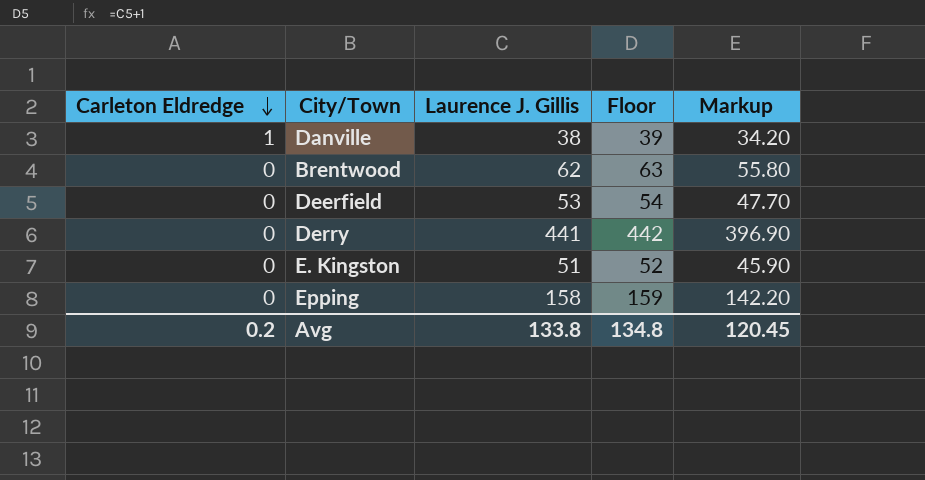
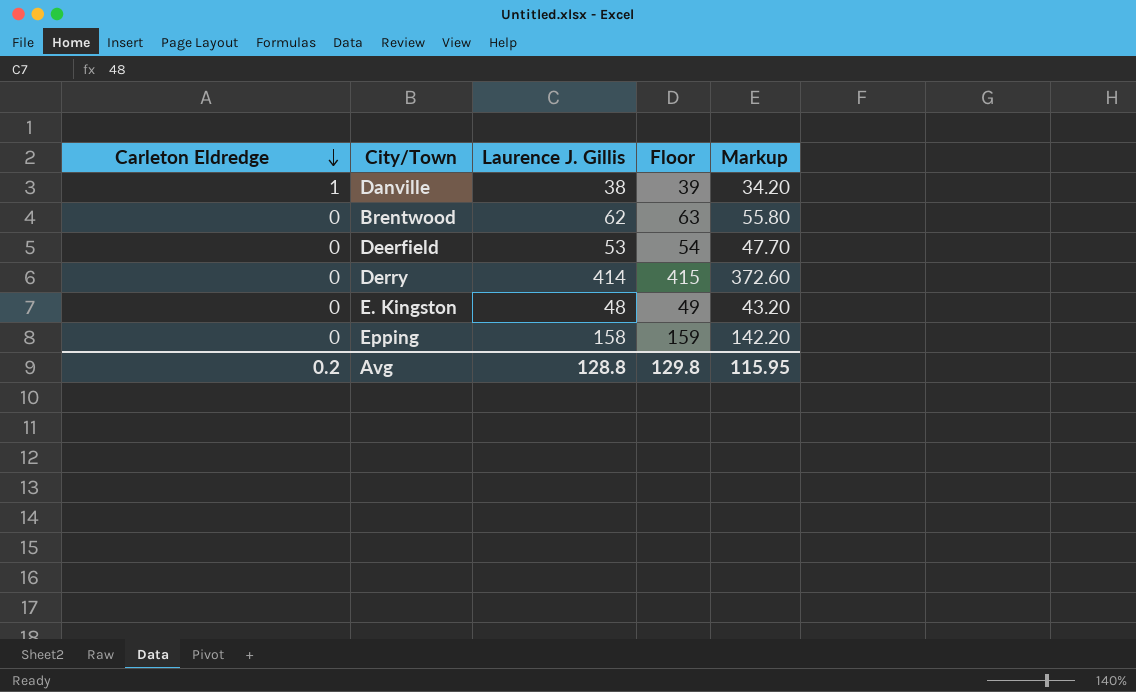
Derry | Laurence J. Gillis: 441 -> 414
Derry | Floor: 442 -> 415
Derry | Markup: 396.90 -> 372.60
E. Kingston | Laurence J. Gillis: 51 -> 48
E. Kingston | Floor: 52 -> 49
E. Kingston | Markup: 45.90 -> 43.20
Avg | Laurence J. Gillis: 133.8 -> 128.8
Avg | Floor: 134.8 -> 129.8
Avg | Markup: 120.45 -> 115.95

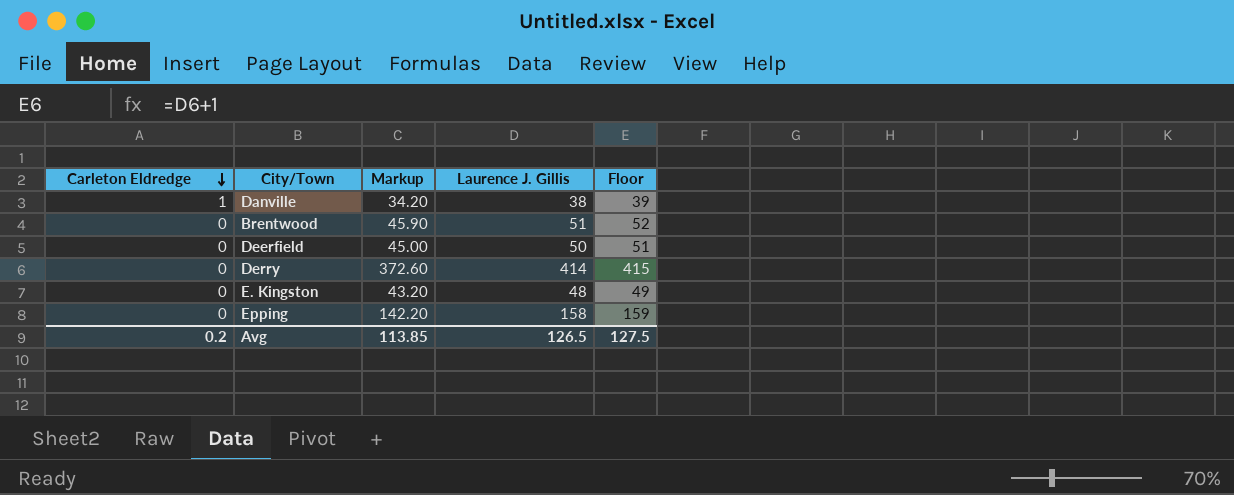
column Markup | position: 5 -> 3
Brentwood | Markup: 55.80 -> 45.90
Brentwood | Laurence J. Gillis: 62 -> 51
Brentwood | Floor: 63 -> 52
Deerfield | Markup: 47.70 -> 45.00
Deerfield | Laurence J. Gillis: 53 -> 50
Deerfield | Floor: 54 -> 51
Avg | Markup: 115.95 -> 113.85
Avg | Laurence J. Gillis: 128.8 -> 126.5
Avg | Floor: 129.8 -> 127.5

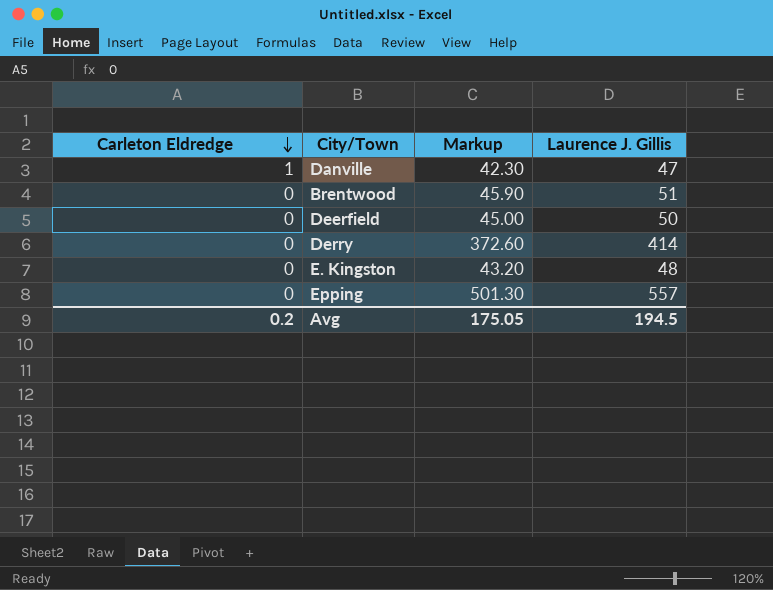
column Floor | formula: [Laurence J. Gillis] + 1 -> none
Danville | Markup: 34.20 -> 42.30
Danville | Laurence J. Gillis: 38 -> 47
Epping | Markup: 142.20 -> 501.30
Epping | Laurence J. Gillis: 158 -> 557
Avg | Markup: 113.85 -> 175.05
Avg | Laurence J. Gillis: 126.5 -> 194.5

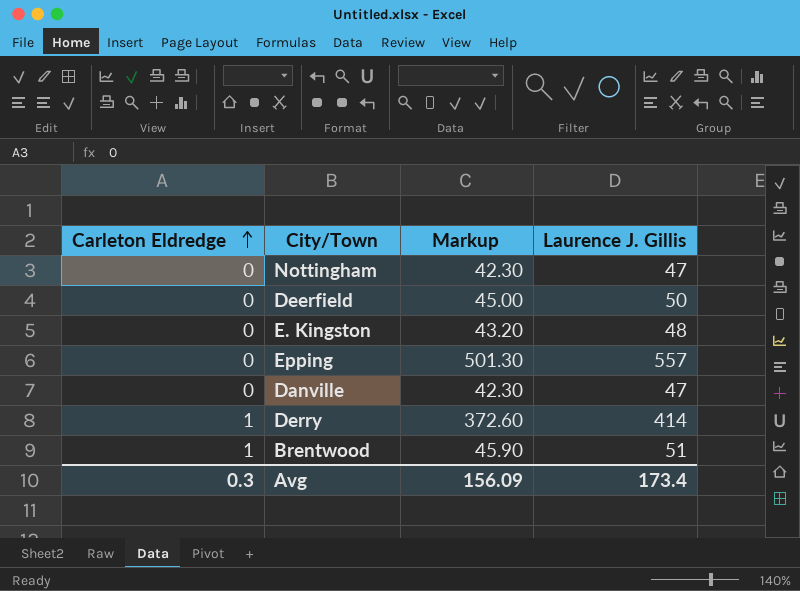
row order: Carleton Eldredge descending -> Carleton Eldredge ascending
row Nottingham: none -> 0 | 42.30 | 47
Danville | Carleton Eldredge: 1 -> 0
Derry | Carleton Eldredge: 0 -> 1
Brentwood | Carleton Eldredge: 0 -> 1
Avg | Carleton Eldredge: 0.2 -> 0.3
Avg | Markup: 175.05 -> 156.09
Avg | Laurence J. Gillis: 194.5 -> 173.4

